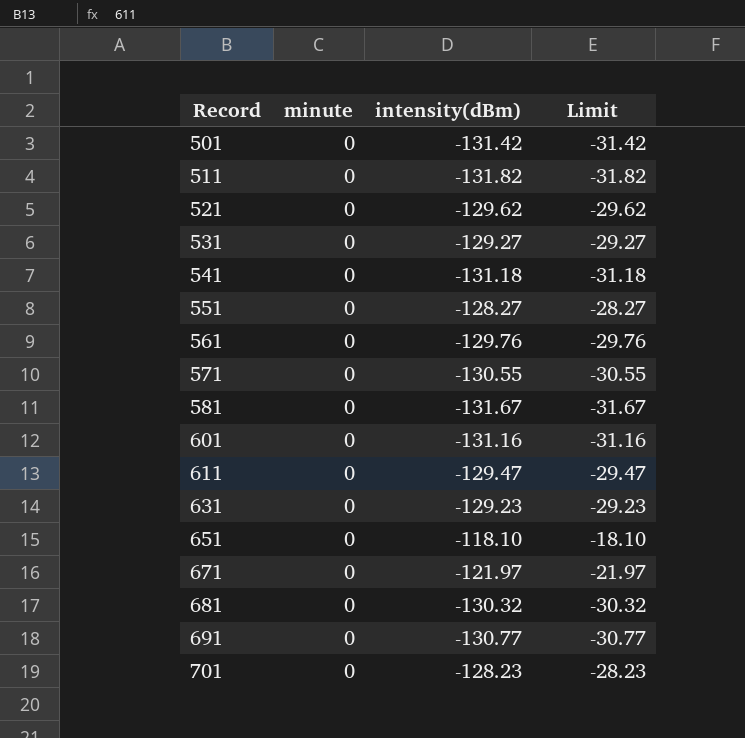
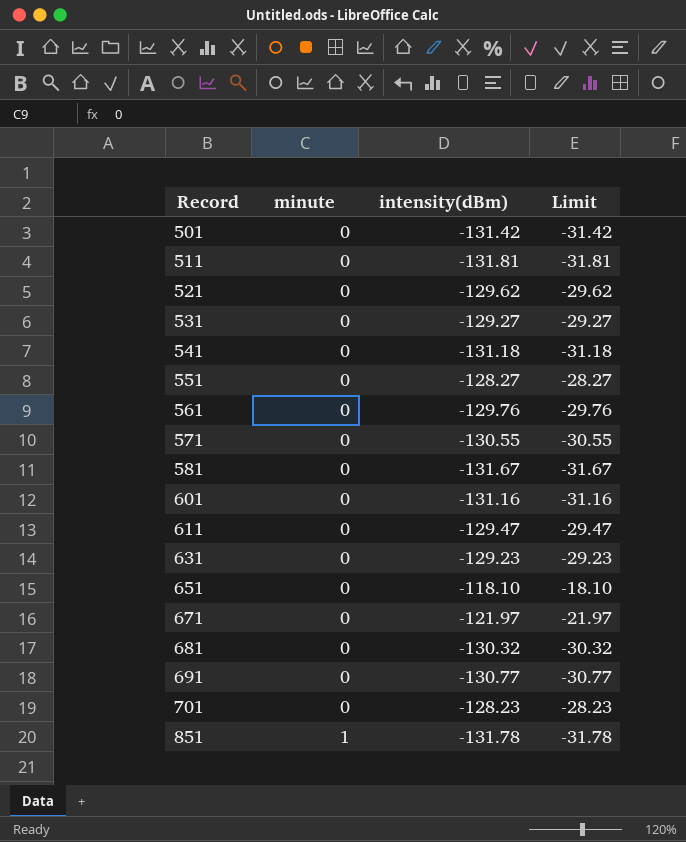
511 | intensity(dBm): -131.82 -> -131.81
511 | Limit: -31.82 -> -31.81
row 851: none -> 1 | -131.78 | -31.78

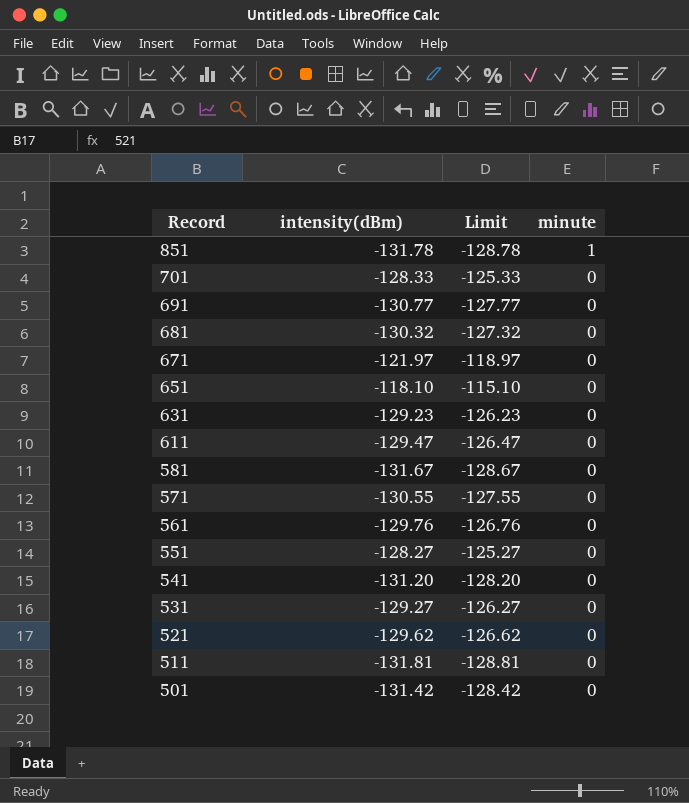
row order: Record ascending -> Record descending
column Limit | formula: [intensity(dBm)] + 100 -> [intensity(dBm)] + 3
column minute | position: 2 -> 4
row 601: 0 | -131.16 | -31.16 -> none
701 | intensity(dBm): -128.23 -> -128.33
541 | intensity(dBm): -131.18 -> -131.20

